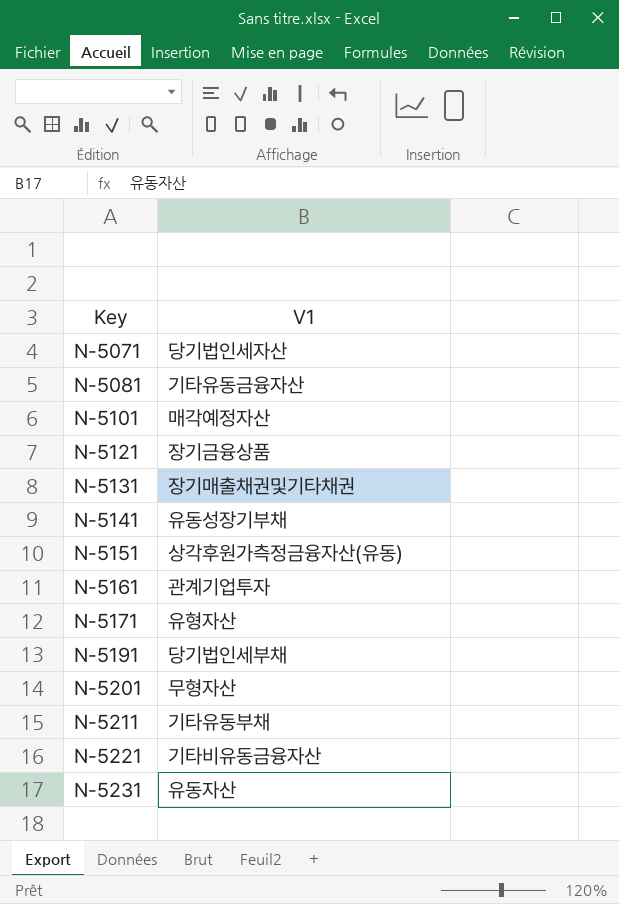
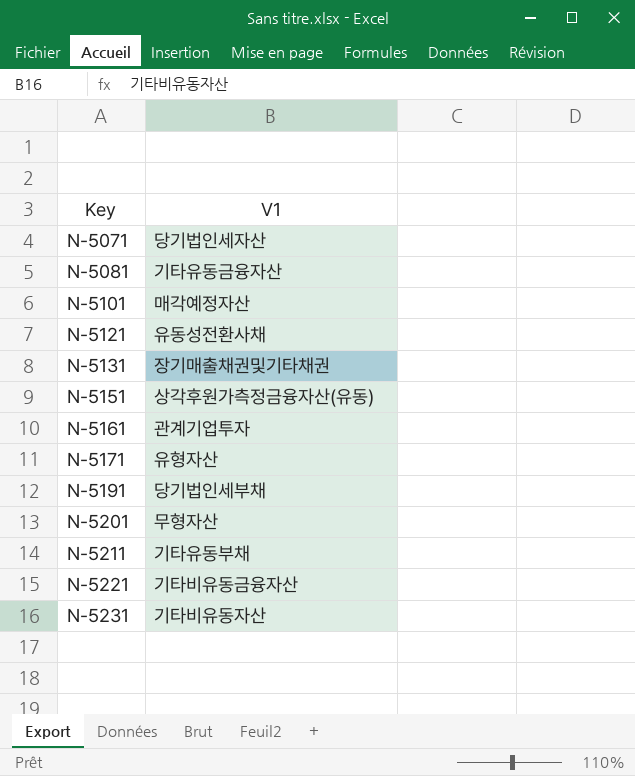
row N-5141: 유동성장기부채 -> none
N-5121 | V1: 장기금융상품 -> 유동성전환사채
N-5231 | V1: 유동자산 -> 기타비유동자산

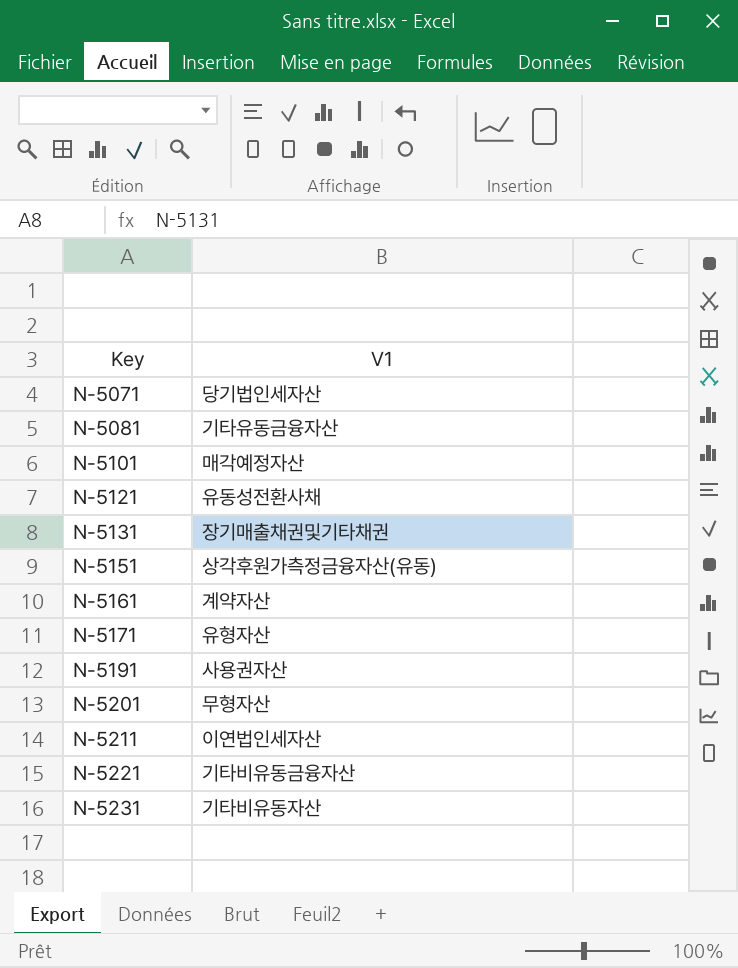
N-5161 | V1: 관계기업투자 -> 계약자산
N-5191 | V1: 당기법인세부채 -> 사용권자산
N-5211 | V1: 기타유동부채 -> 이연법인세자산

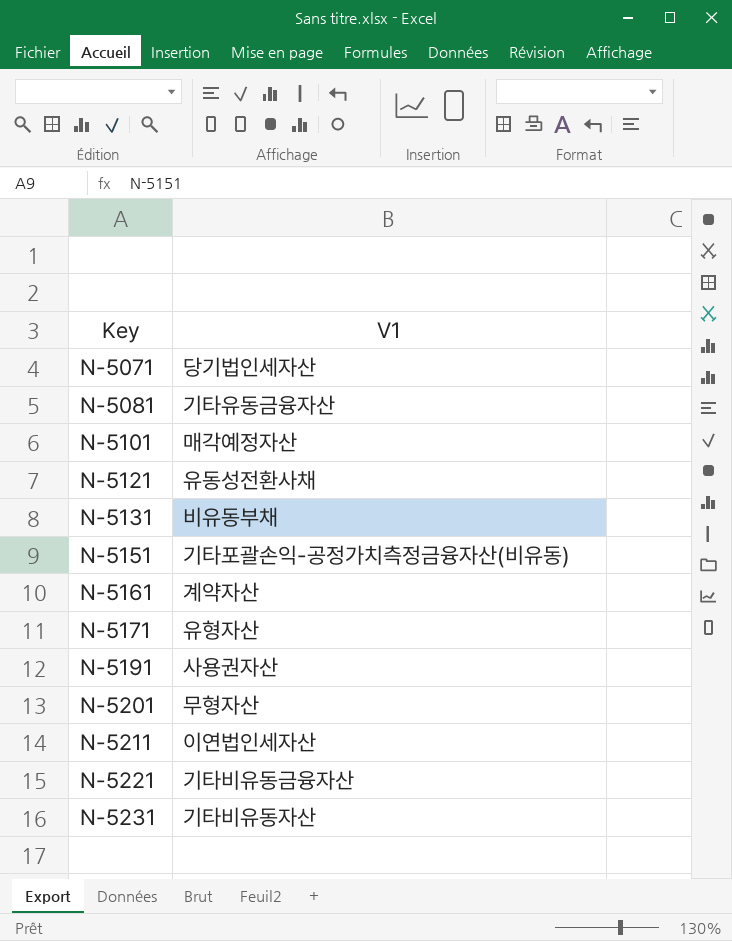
N-5131 | V1: 장기매출채권및기타채권 -> 비유동부채
N-5151 | V1: 상각후원가측정금융자산(유동) -> 기타포괄손익-공정가치측정금융자산(비유동)

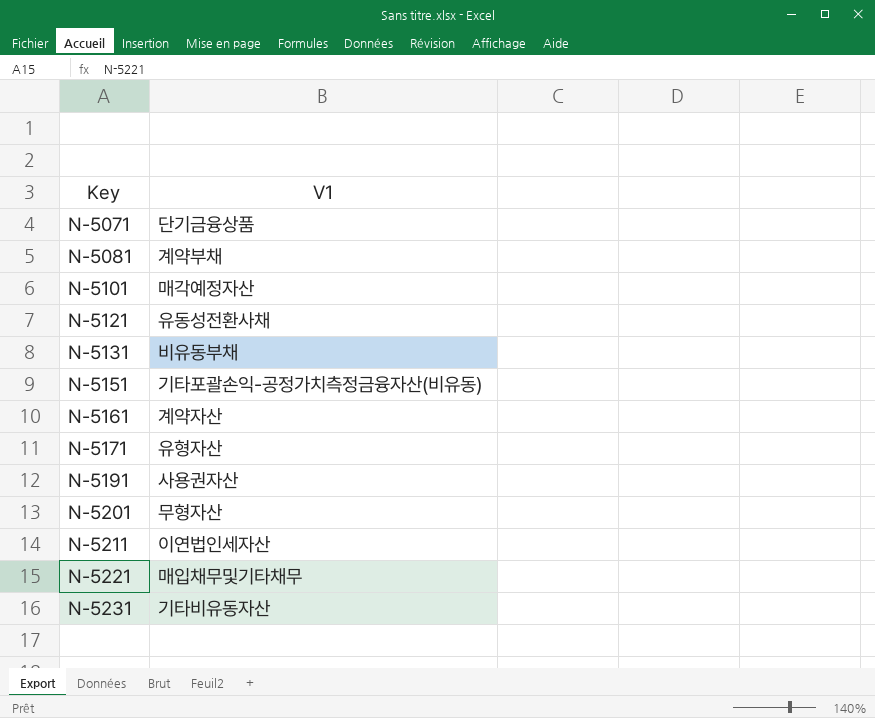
N-5071 | V1: 당기법인세자산 -> 단기금융상품
N-5081 | V1: 기타유동금융자산 -> 계약부채
N-5221 | V1: 기타비유동금융자산 -> 매입채무및기타채무

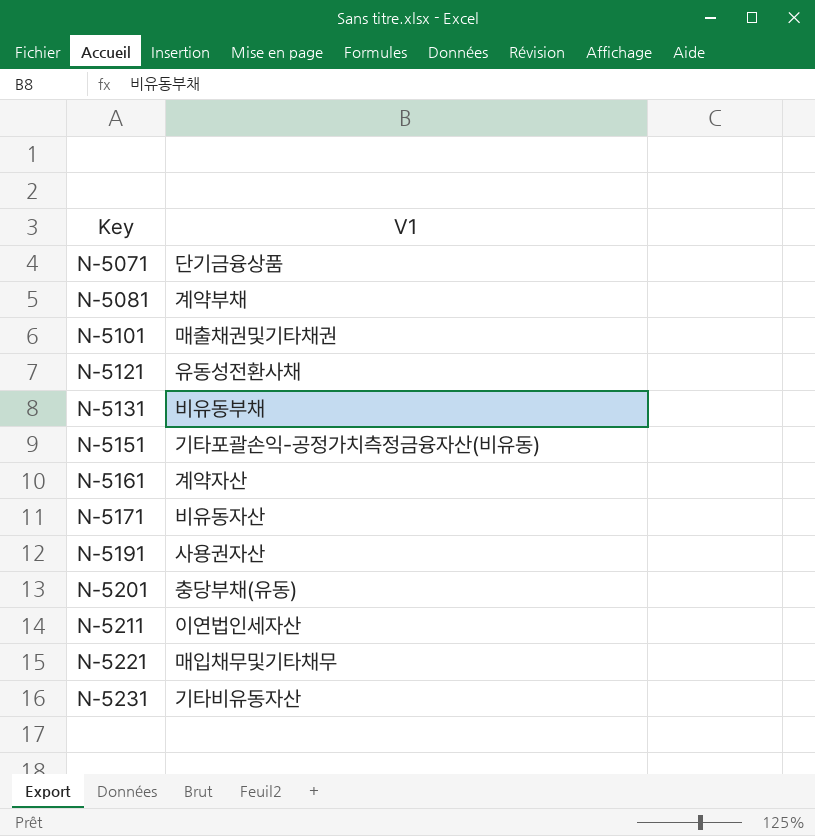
N-5101 | V1: 매각예정자산 -> 매출채권및기타채권
N-5171 | V1: 유형자산 -> 비유동자산
N-5201 | V1: 무형자산 -> 충당부채(유동)

